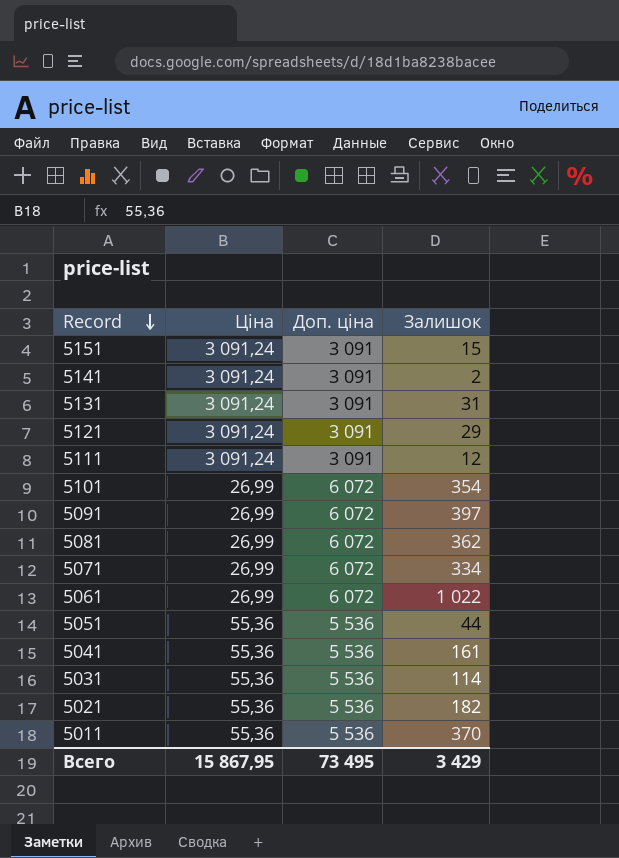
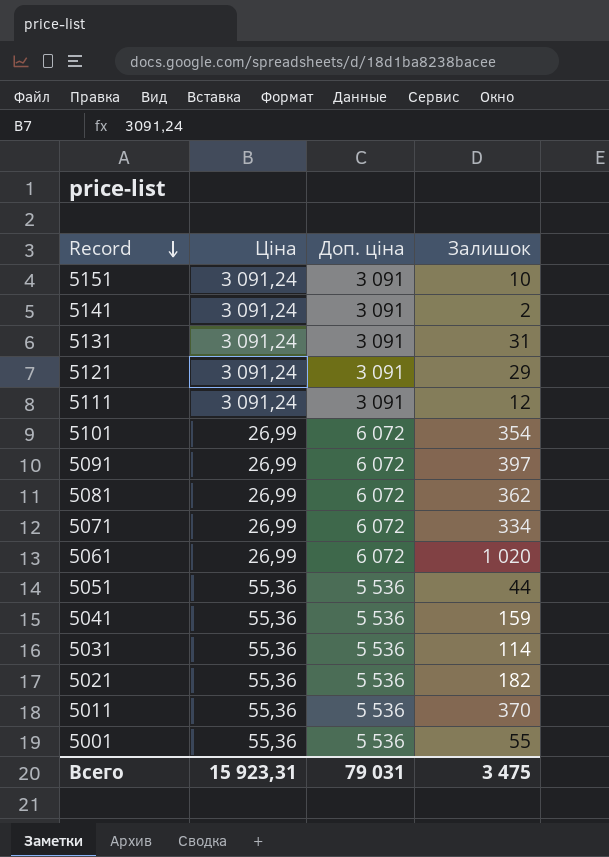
5151 | Залишок: 15 -> 10
5061 | Залишок: 1 022 -> 1 020
5041 | Залишок: 161 -> 159
row 5001: none -> 55,36 | 5 536 | 55
Всего | Ціна: 15 867,95 -> 15 923,31
Всего | Доп. ціна: 73 495 -> 79 031
Всего | Залишок: 3 429 -> 3 475

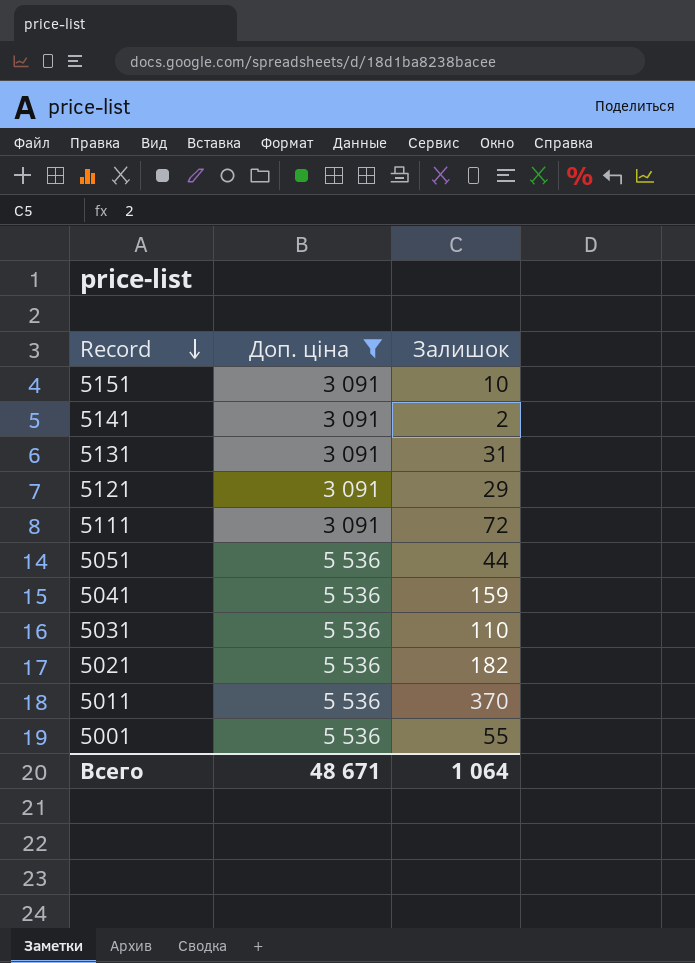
filter: none -> Доп. ціна != 6 072
column Ціна | position: 2 -> none
5111 | Залишок: 12 -> 72
5031 | Залишок: 114 -> 110
Всего | Доп. ціна: 79 031 -> 48 671
Всего | Залишок: 3 475 -> 1 064

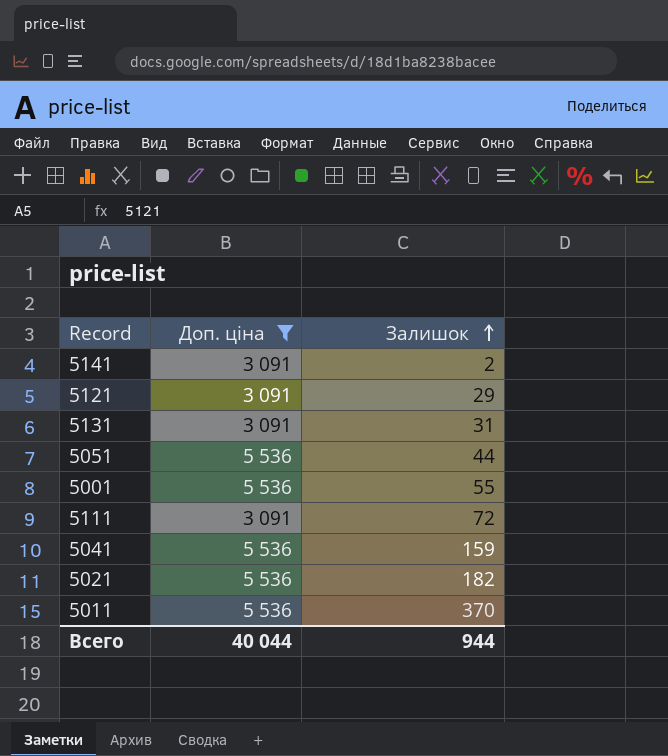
row order: Record descending -> Залишок ascending
row 5151: 3 091 | 10 -> none
row 5031: 5 536 | 110 -> none
Всего | Доп. ціна: 48 671 -> 40 044
Всего | Залишок: 1 064 -> 944

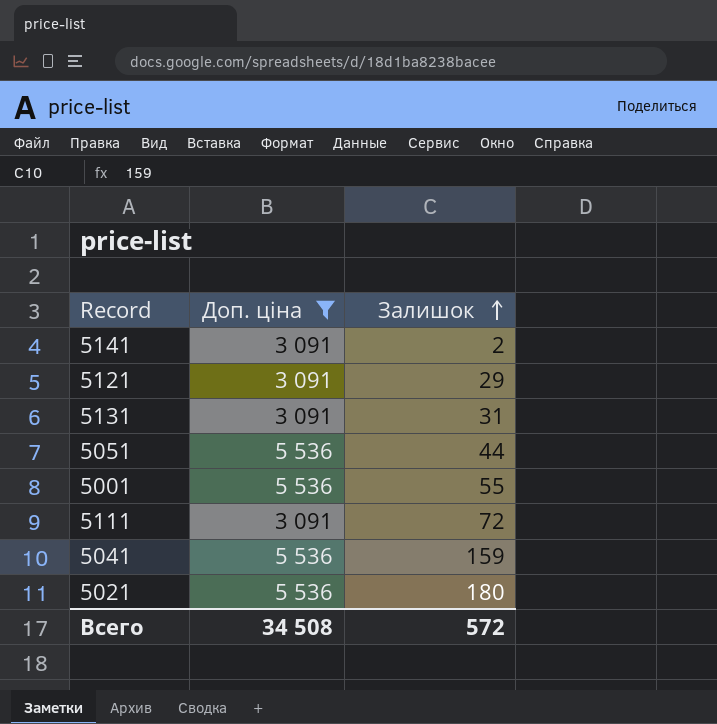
row 5011: 5 536 | 370 -> none
5021 | Залишок: 182 -> 180
Всего | Доп. ціна: 40 044 -> 34 508
Всего | Залишок: 944 -> 572

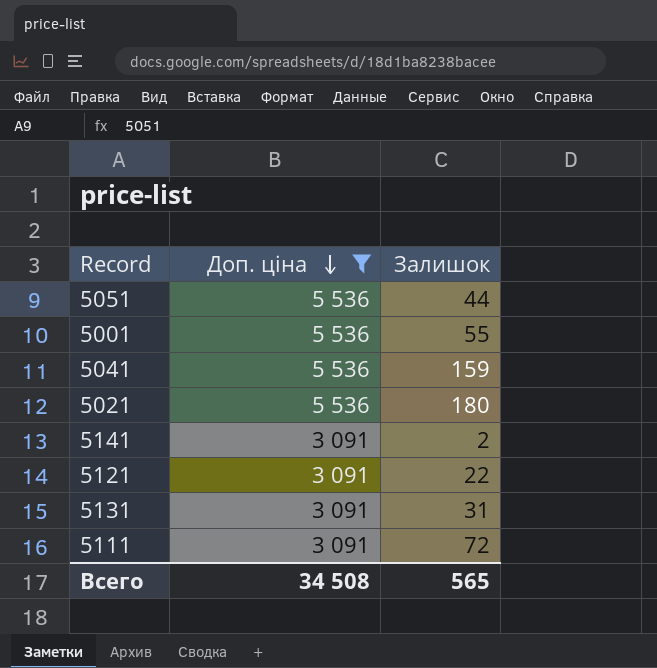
row order: Залишок ascending -> Доп. ціна descending
5121 | Залишок: 29 -> 22
Всего | Залишок: 572 -> 565

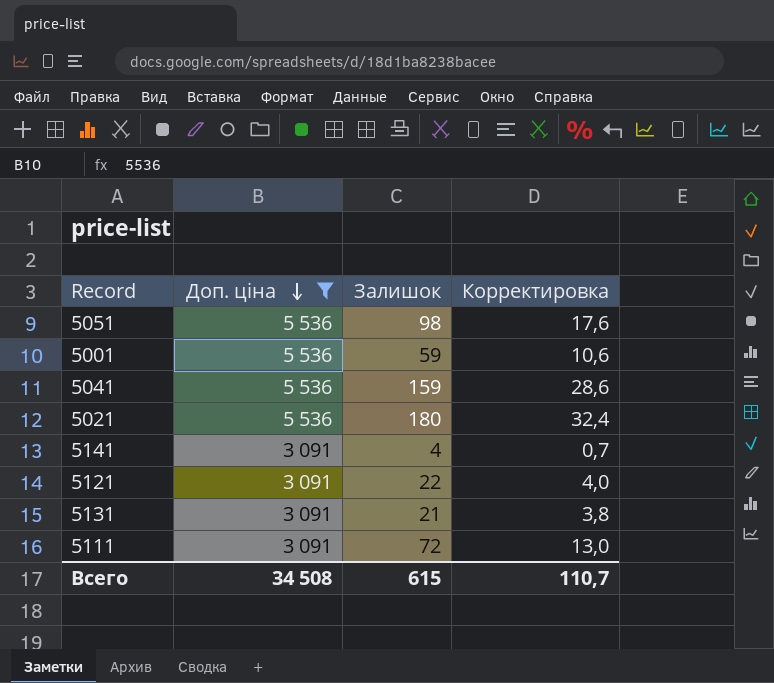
column Корректировка | formula: none -> [Залишок] * 0,18
5051 | Залишок: 44 -> 98
5001 | Залишок: 55 -> 59
5141 | Залишок: 2 -> 4
5131 | Залишок: 31 -> 21
Всего | Залишок: 565 -> 615

